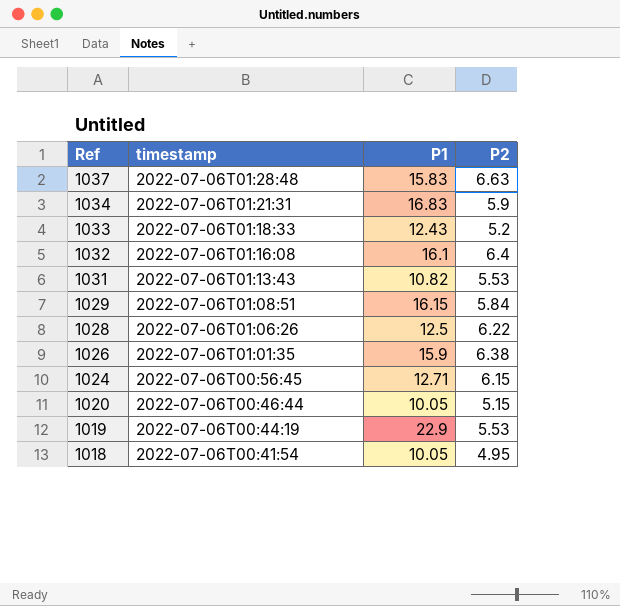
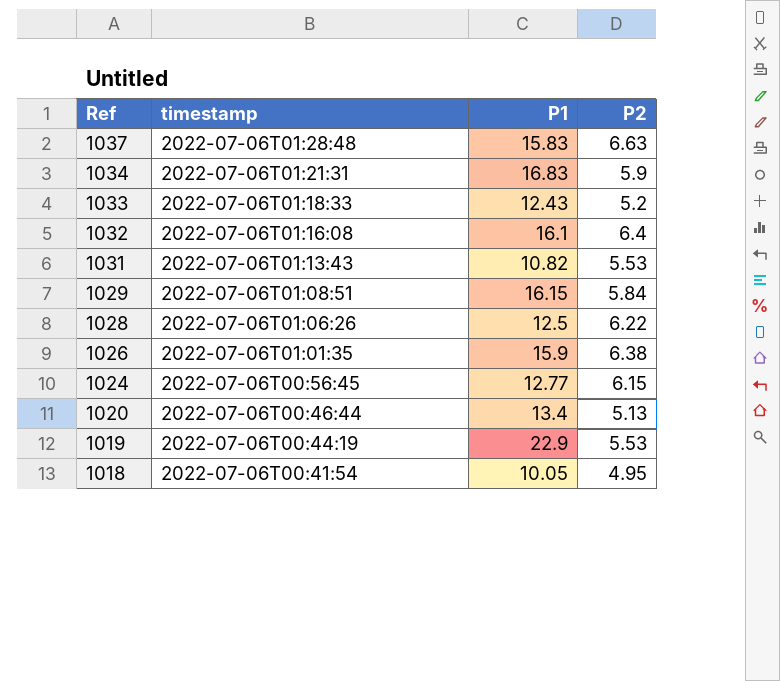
1024 | P1: 12.71 -> 12.77
1020 | P1: 10.05 -> 13.4
1020 | P2: 5.15 -> 5.13

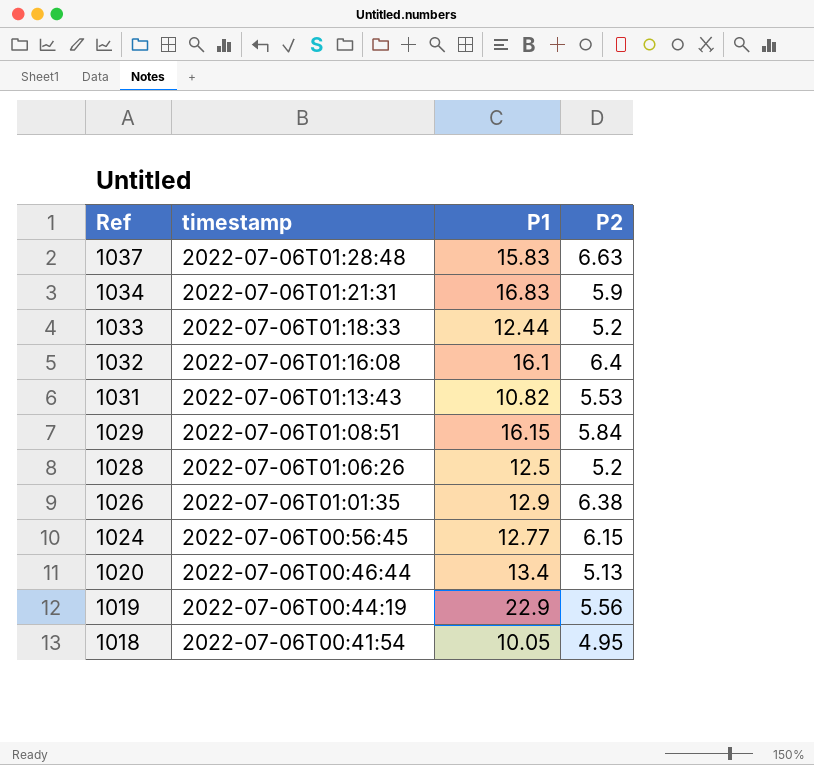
1033 | P1: 12.43 -> 12.44
1028 | P2: 6.22 -> 5.2
1026 | P1: 15.9 -> 12.9
1019 | P2: 5.53 -> 5.56

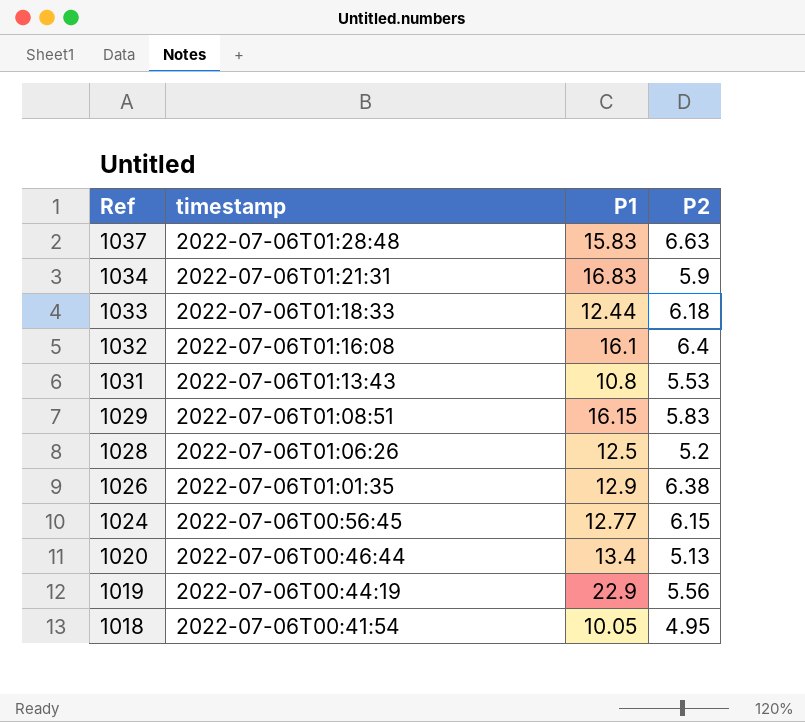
1033 | P2: 5.2 -> 6.18
1031 | P1: 10.82 -> 10.8
1029 | P2: 5.84 -> 5.83

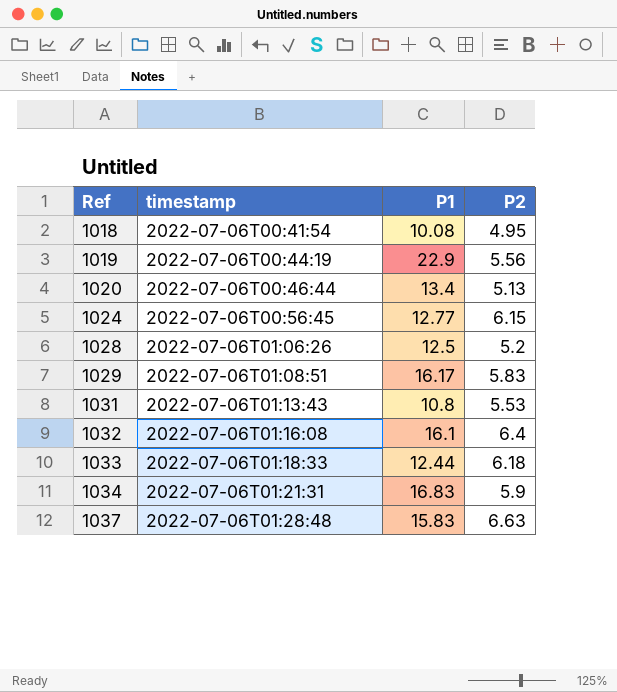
row order: Ref descending -> Ref ascending
row 1026: 2022-07-06T01:01:35 | 12.9 | 6.38 -> none
1018 | P1: 10.05 -> 10.08
1029 | P1: 16.15 -> 16.17

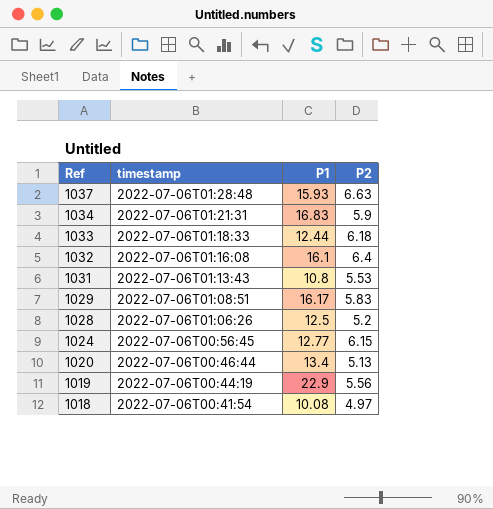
row order: Ref ascending -> Ref descending
1037 | P1: 15.83 -> 15.93
1018 | P2: 4.95 -> 4.97

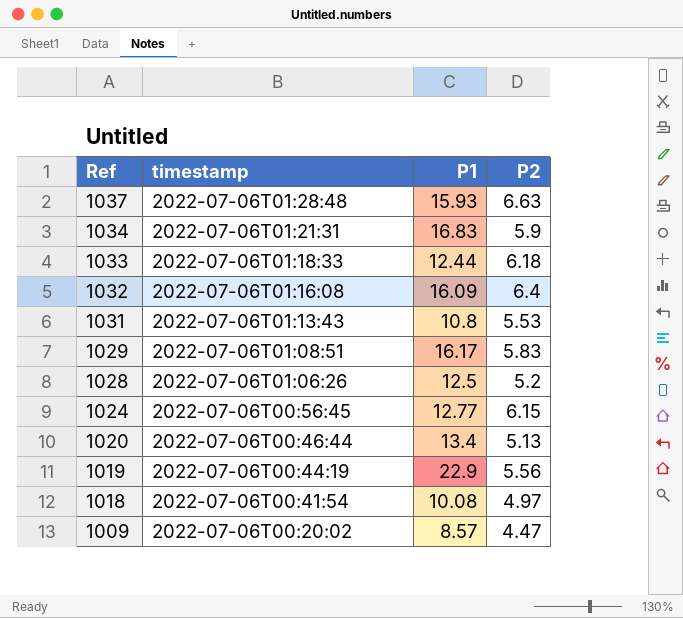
1032 | P1: 16.1 -> 16.09
row 1009: none -> 2022-07-06T00:20:02 | 8.57 | 4.47

